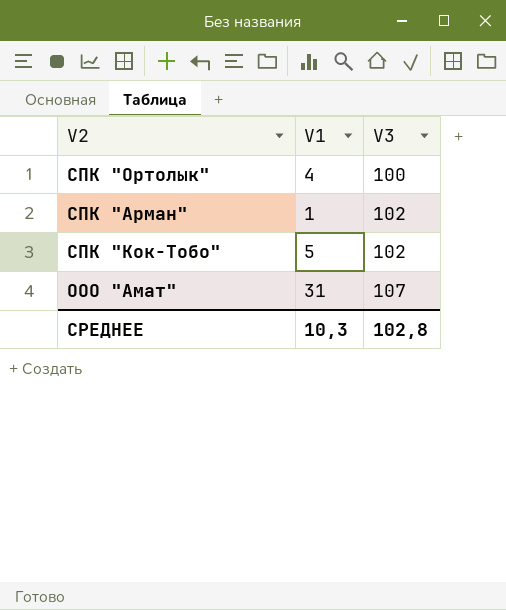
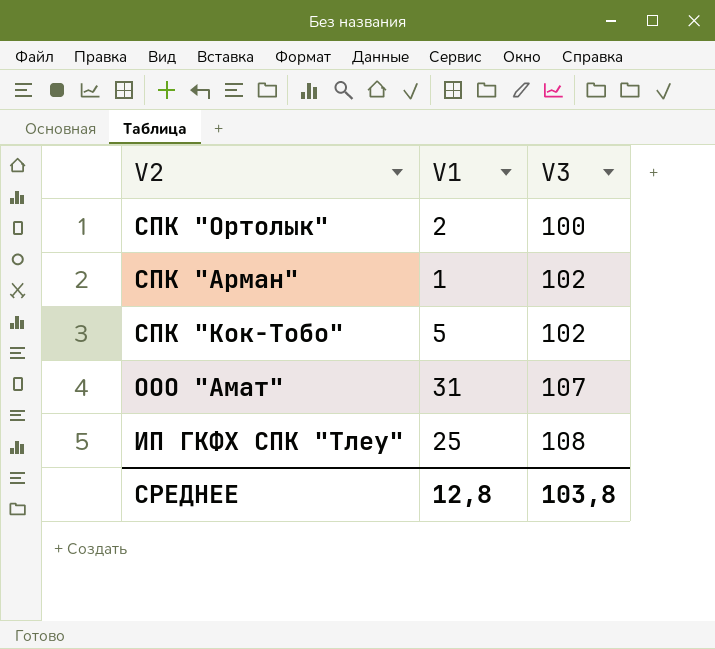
СПК "Ортолык" | V1: 4 -> 2
row ИП ГКФХ СПК "Тлеу": none -> 25 | 108
СРЕДНЕЕ | V1: 10,3 -> 12,8
СРЕДНЕЕ | V3: 102,8 -> 103,8

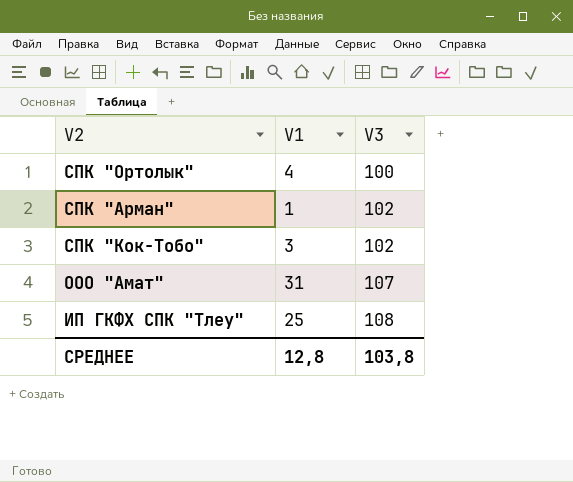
СПК "Ортолык" | V1: 2 -> 4
СПК "Кок-Тобо" | V1: 5 -> 3

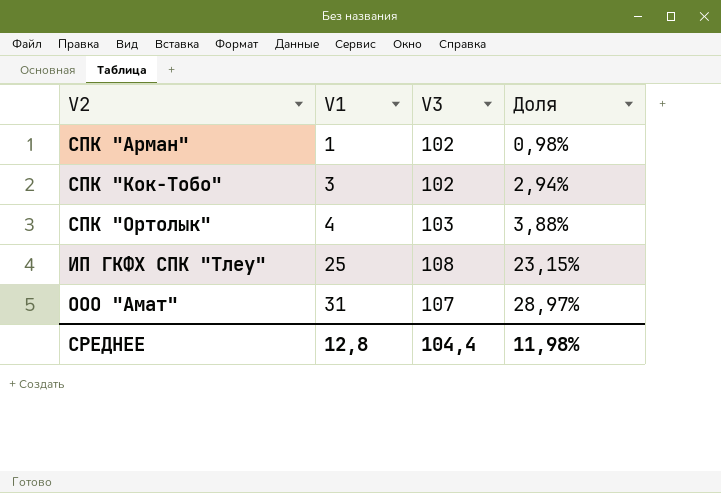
row order: V3 ascending -> V1 ascending
column Доля | formula: none -> [V1] / [V3]
СПК "Ортолык" | V3: 100 -> 103
СРЕДНЕЕ | V3: 103,8 -> 104,4

